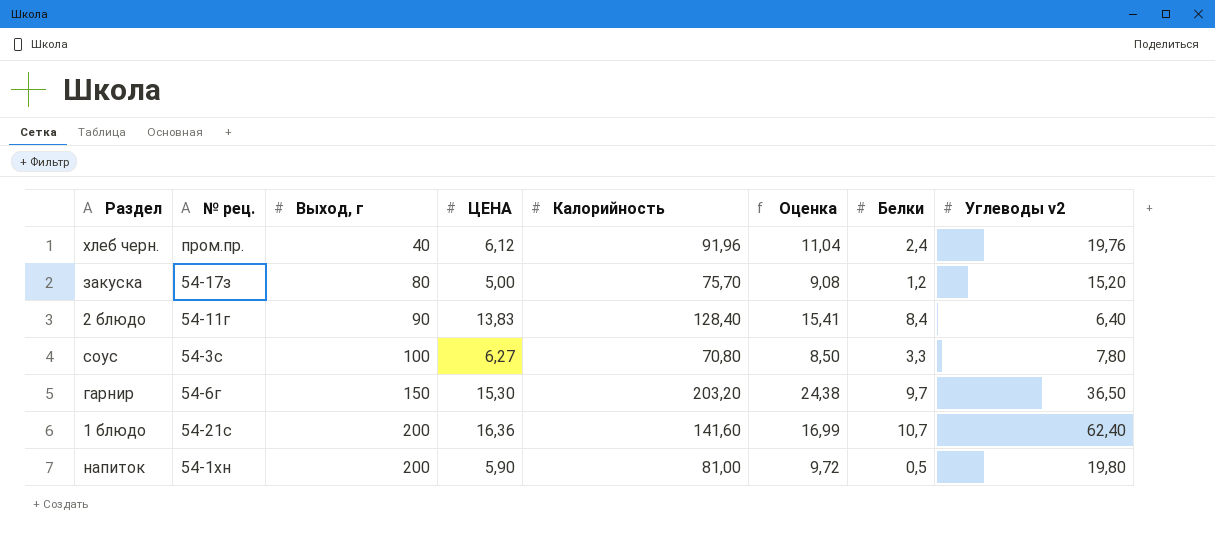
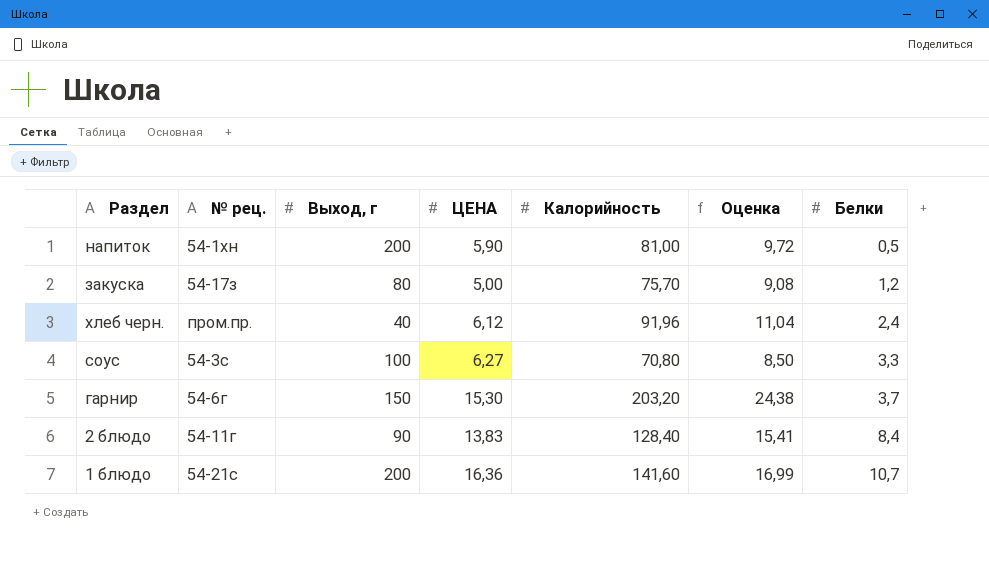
row order: Выход, г ascending -> Белки ascending
column Углеводы v2 | position: 8 -> none
гарнир | Белки: 9,7 -> 3,7

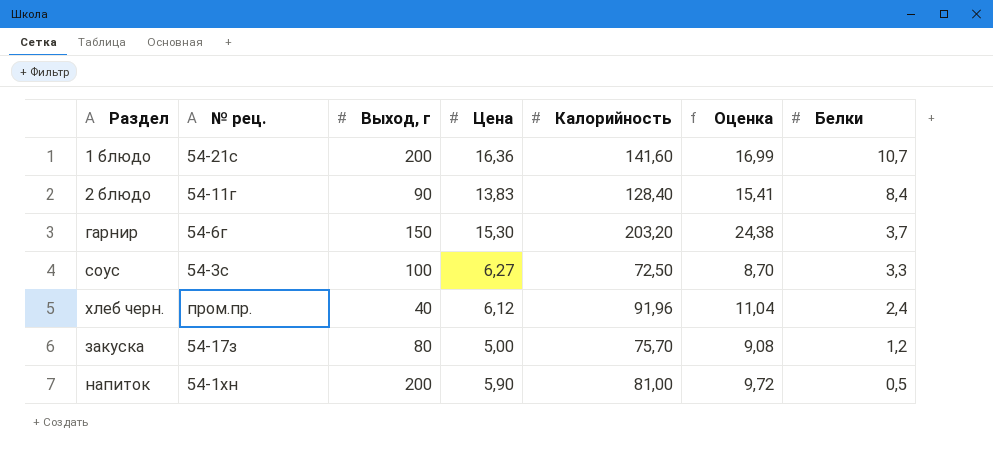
row order: Белки ascending -> Белки descending
column name: ЦЕНА -> Цена
соус | Калорийность: 70,80 -> 72,50
соус | Оценка: 8,50 -> 8,70

